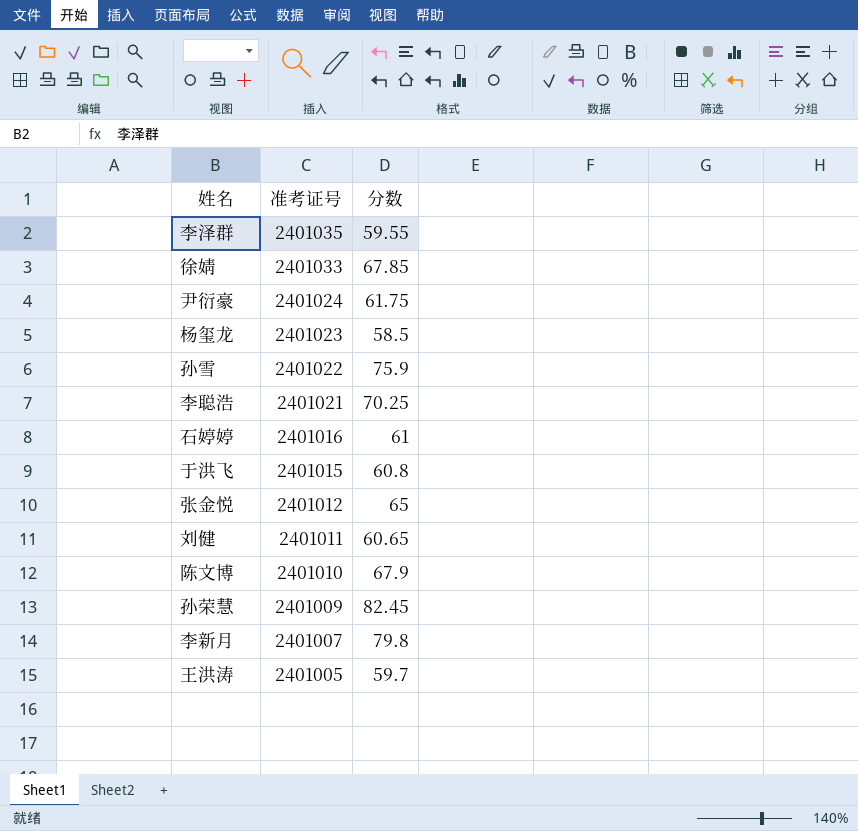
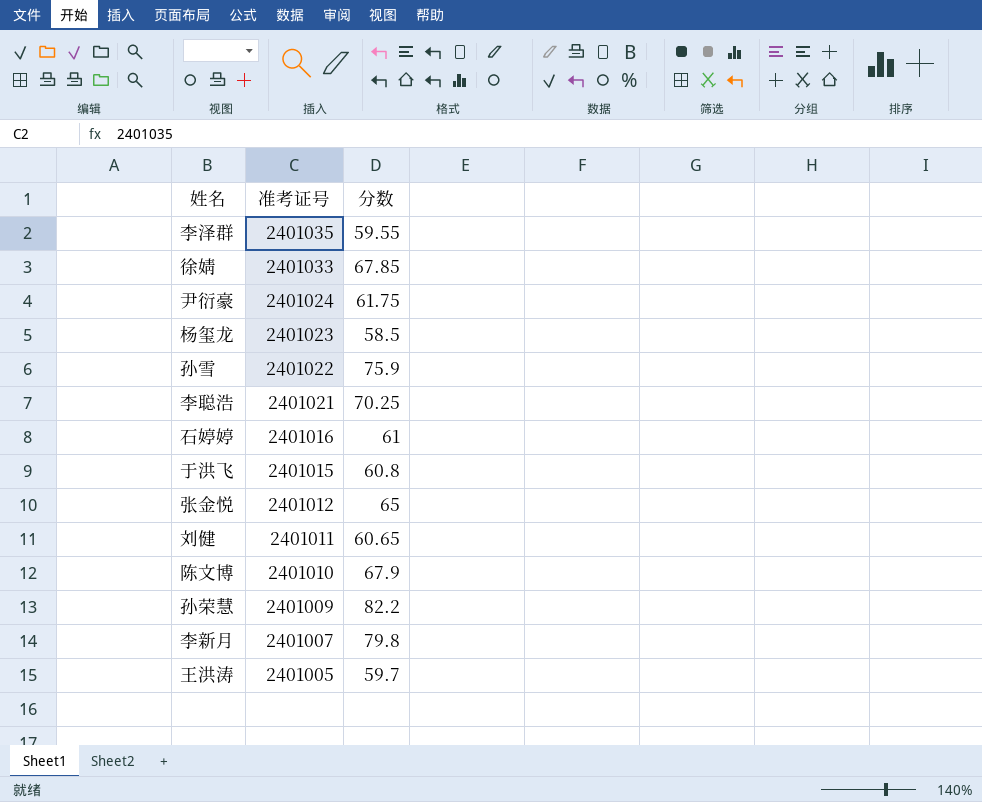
孙荣慧 | 分数: 82.45 -> 82.2

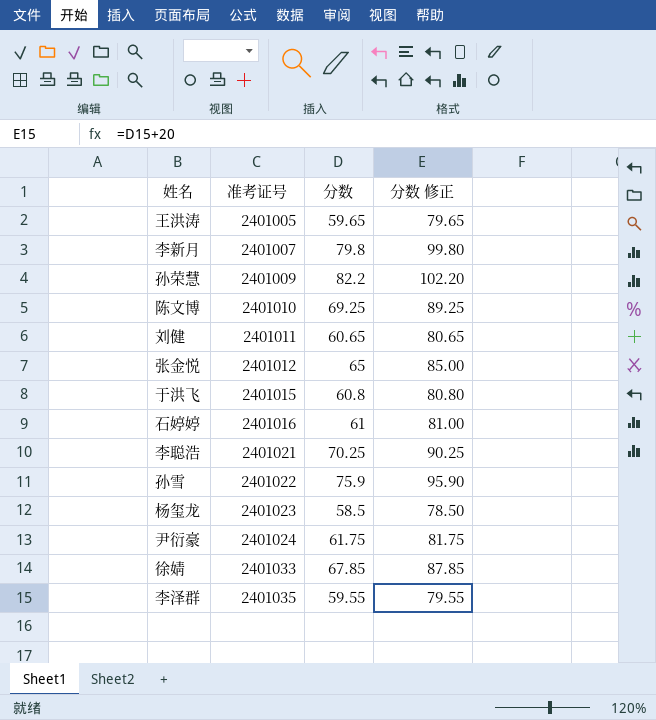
row order: 准考证号 descending -> 准考证号 ascending
column 分数 修正 | formula: none -> [分数] + 20
王洪涛 | 分数: 59.7 -> 59.65
陈文博 | 分数: 67.9 -> 69.25

